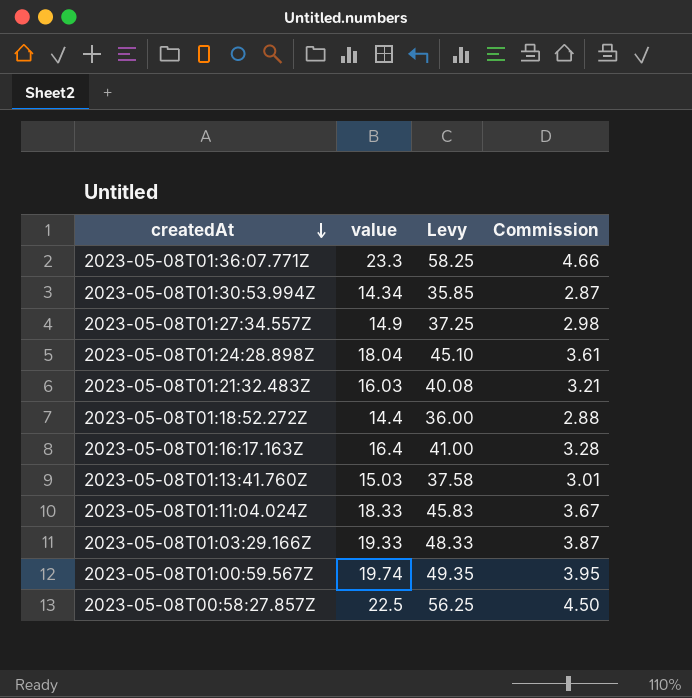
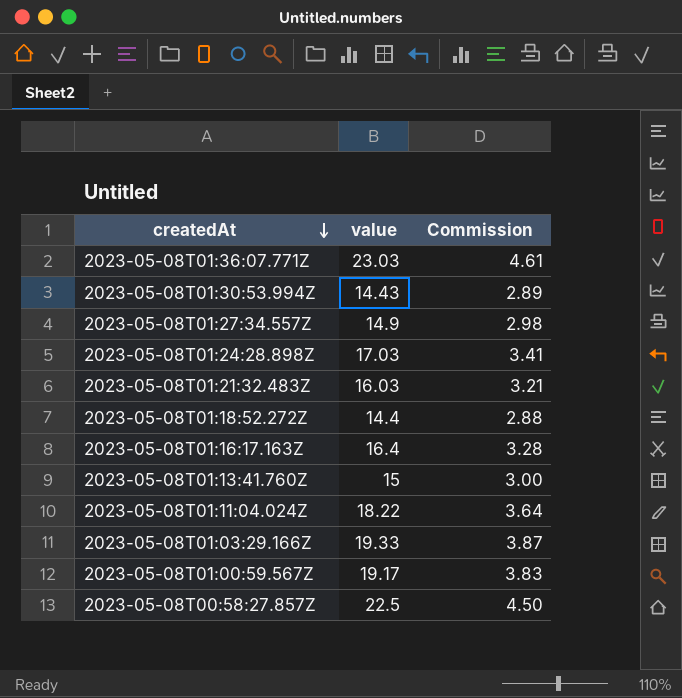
column Levy | formula: [value] * 2.5 -> none
2023-05-08T01:36:07.771Z | value: 23.3 -> 23.03
2023-05-08T01:36:07.771Z | Commission: 4.66 -> 4.61
2023-05-08T01:30:53.994Z | value: 14.34 -> 14.43
2023-05-08T01:30:53.994Z | Commission: 2.87 -> 2.89
2023-05-08T01:24:28.898Z | value: 18.04 -> 17.03
2023-05-08T01:24:28.898Z | Commission: 3.61 -> 3.41
2023-05-08T01:13:41.760Z | value: 15.03 -> 15
2023-05-08T01:13:41.760Z | Commission: 3.01 -> 3.00
2023-05-08T01:11:04.024Z | value: 18.33 -> 18.22
2023-05-08T01:11:04.024Z | Commission: 3.67 -> 3.64
2023-05-08T01:00:59.567Z | value: 19.74 -> 19.17
2023-05-08T01:00:59.567Z | Commission: 3.95 -> 3.83

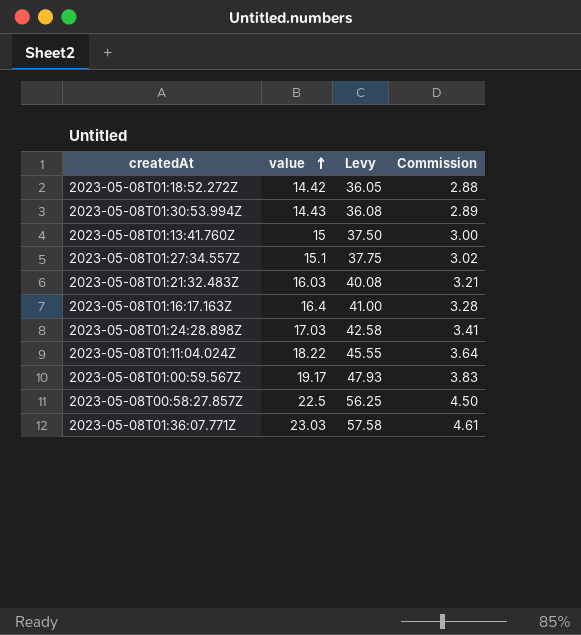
row order: createdAt descending -> value ascending
column Levy | formula: none -> [value] * 2.5
row 2023-05-08T01:03:29.166Z: 19.33 | 3.87 -> none
2023-05-08T01:18:52.272Z | value: 14.4 -> 14.42
2023-05-08T01:27:34.557Z | value: 14.9 -> 15.1
2023-05-08T01:27:34.557Z | Commission: 2.98 -> 3.02

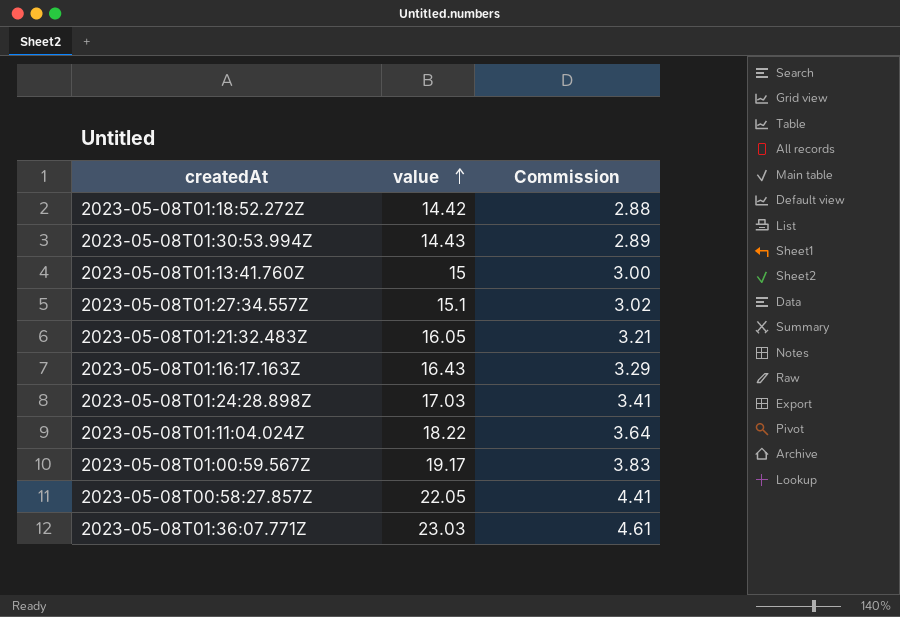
column Levy | formula: [value] * 2.5 -> none
2023-05-08T01:21:32.483Z | value: 16.03 -> 16.05
2023-05-08T01:16:17.163Z | value: 16.4 -> 16.43
2023-05-08T01:16:17.163Z | Commission: 3.28 -> 3.29
2023-05-08T00:58:27.857Z | value: 22.5 -> 22.05
2023-05-08T00:58:27.857Z | Commission: 4.50 -> 4.41

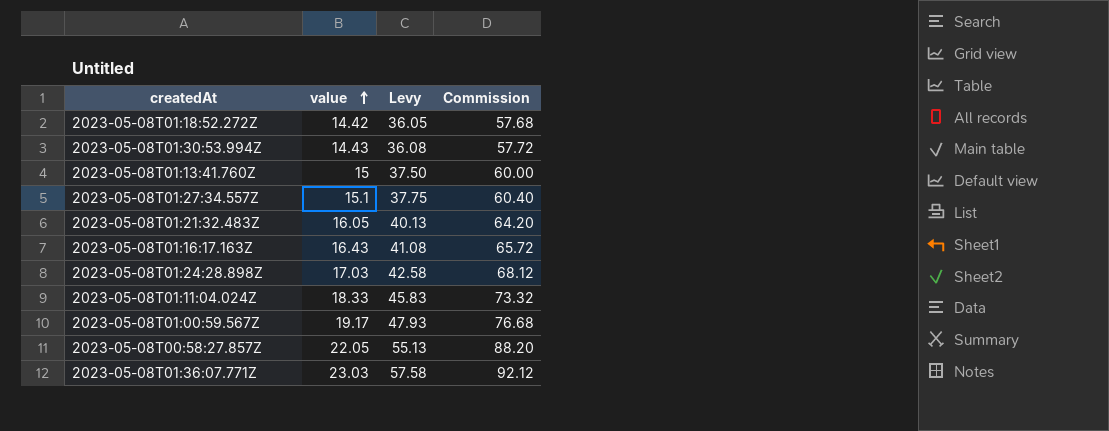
column Levy | formula: none -> [value] * 2.5
column Commission | formula: [value] * 0.2 -> [value] * 4
2023-05-08T01:11:04.024Z | value: 18.22 -> 18.33

